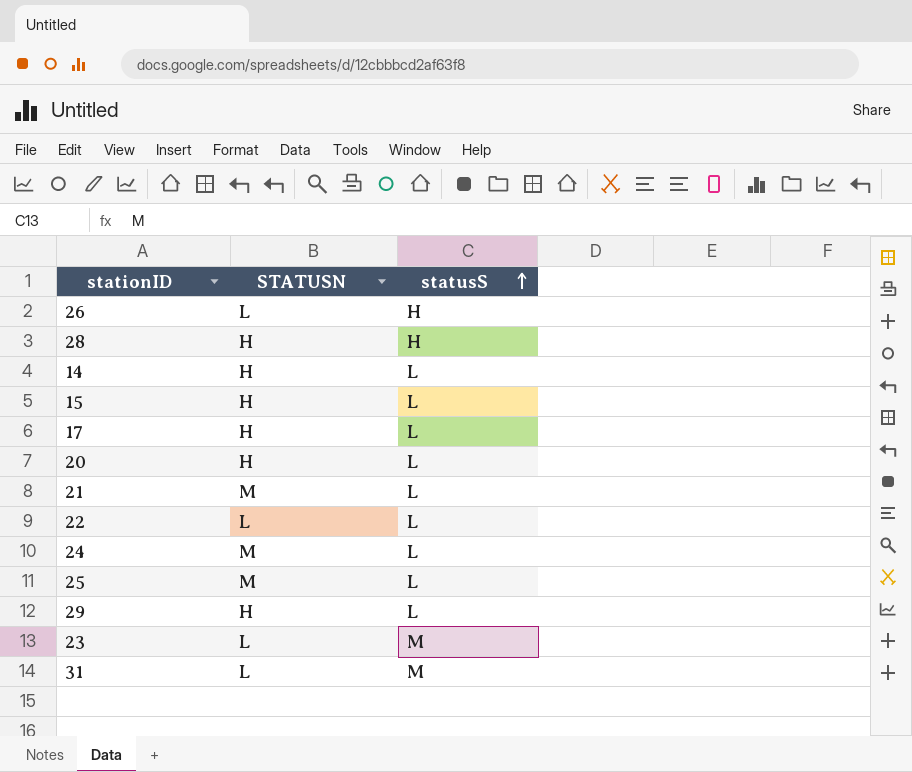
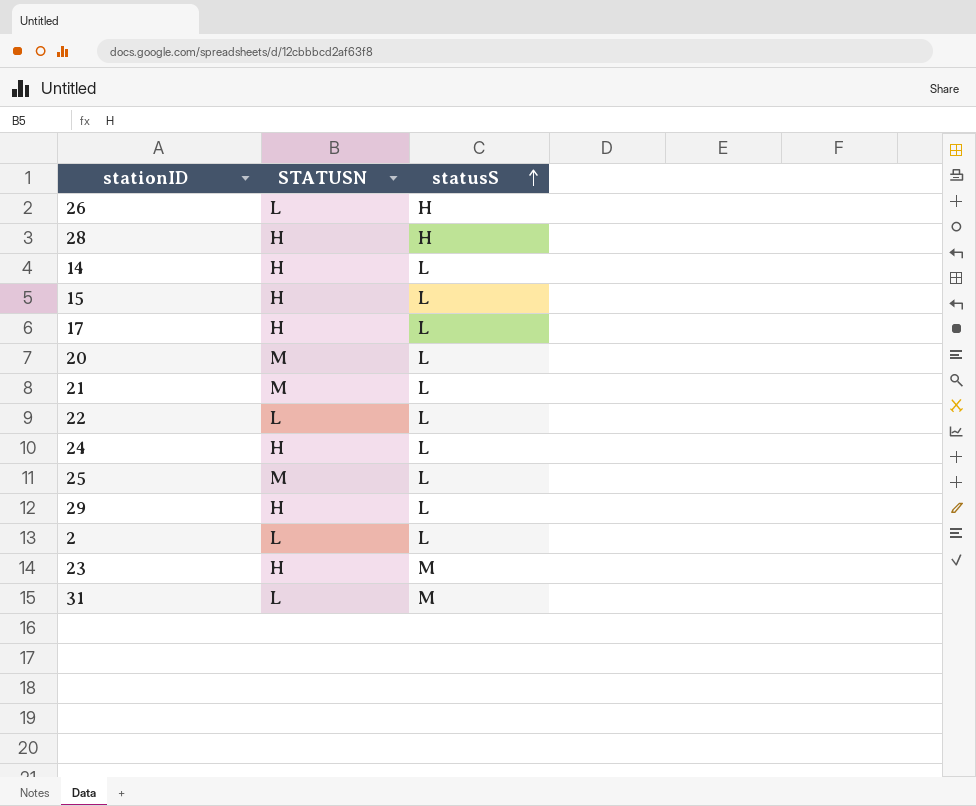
20 | STATUSN: H -> M
24 | STATUSN: M -> H
row 2: none -> L | L
23 | STATUSN: L -> H

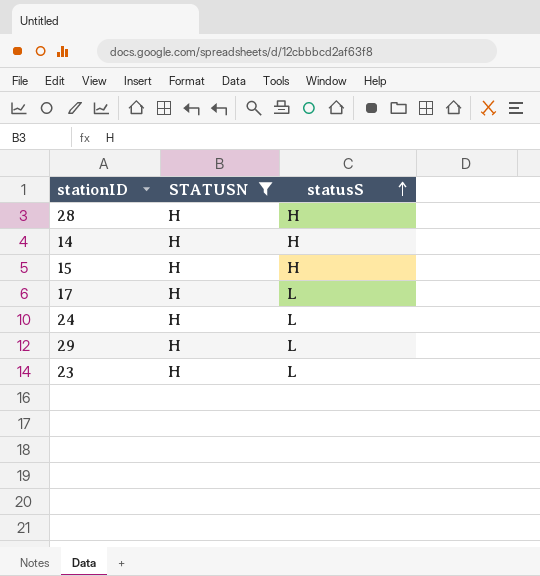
filter: none -> STATUSN = H
14 | statusS: L -> H
15 | statusS: L -> H
23 | statusS: M -> L

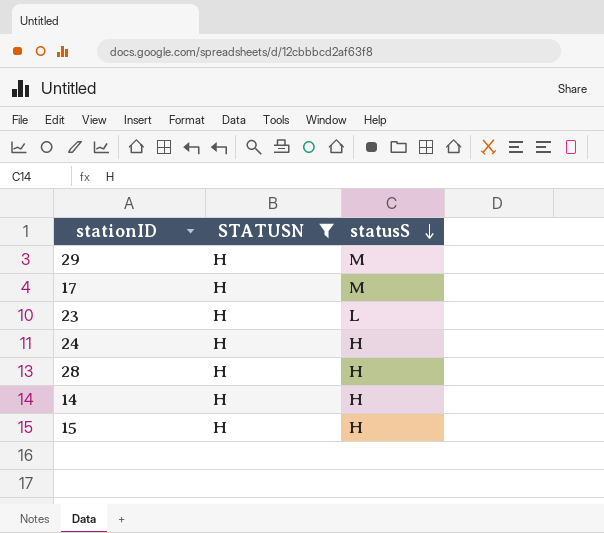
row order: statusS ascending -> statusS descending
29 | statusS: L -> M
17 | statusS: L -> M
24 | statusS: L -> H

